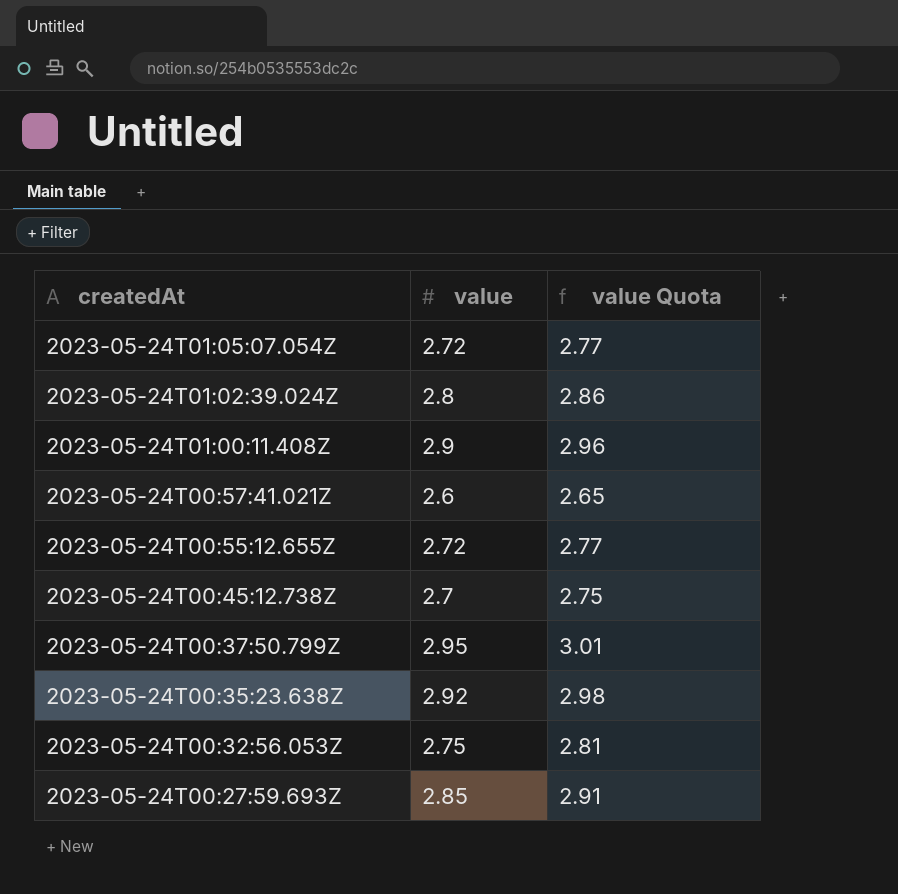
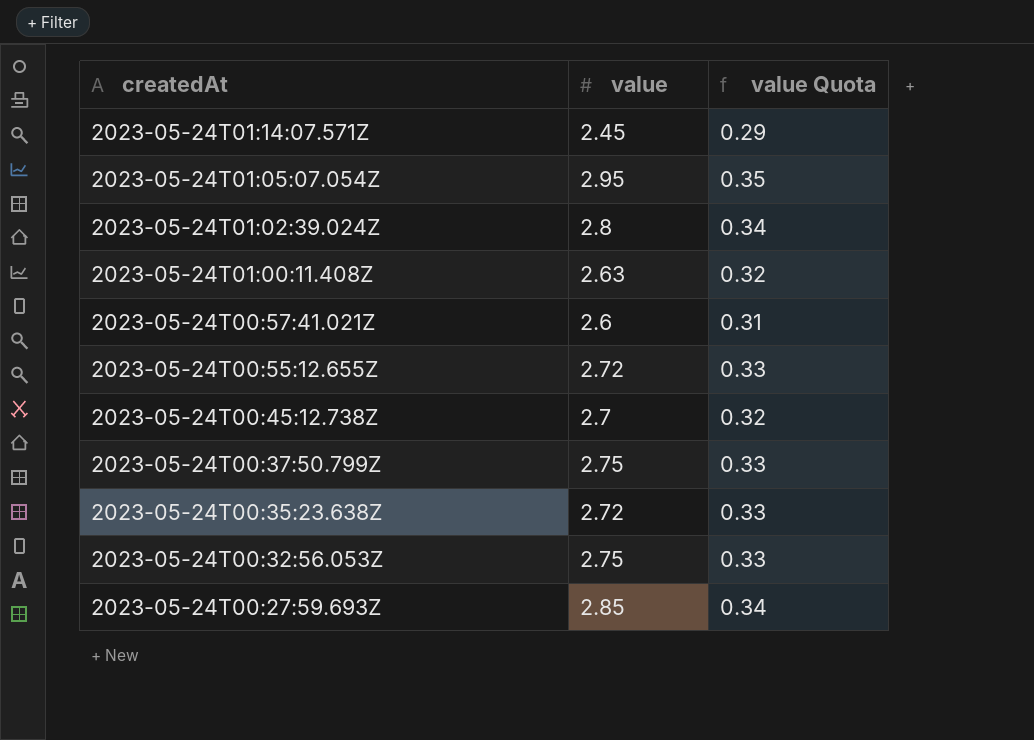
column value Quota | formula: [value] * 1.02 -> [value] * 0.12
row 2023-05-24T01:14:07.571Z: none -> 2.45 | 0.29
2023-05-24T01:05:07.054Z | value: 2.72 -> 2.95
2023-05-24T01:00:11.408Z | value: 2.9 -> 2.63
2023-05-24T00:37:50.799Z | value: 2.95 -> 2.75
2023-05-24T00:35:23.638Z | value: 2.92 -> 2.72

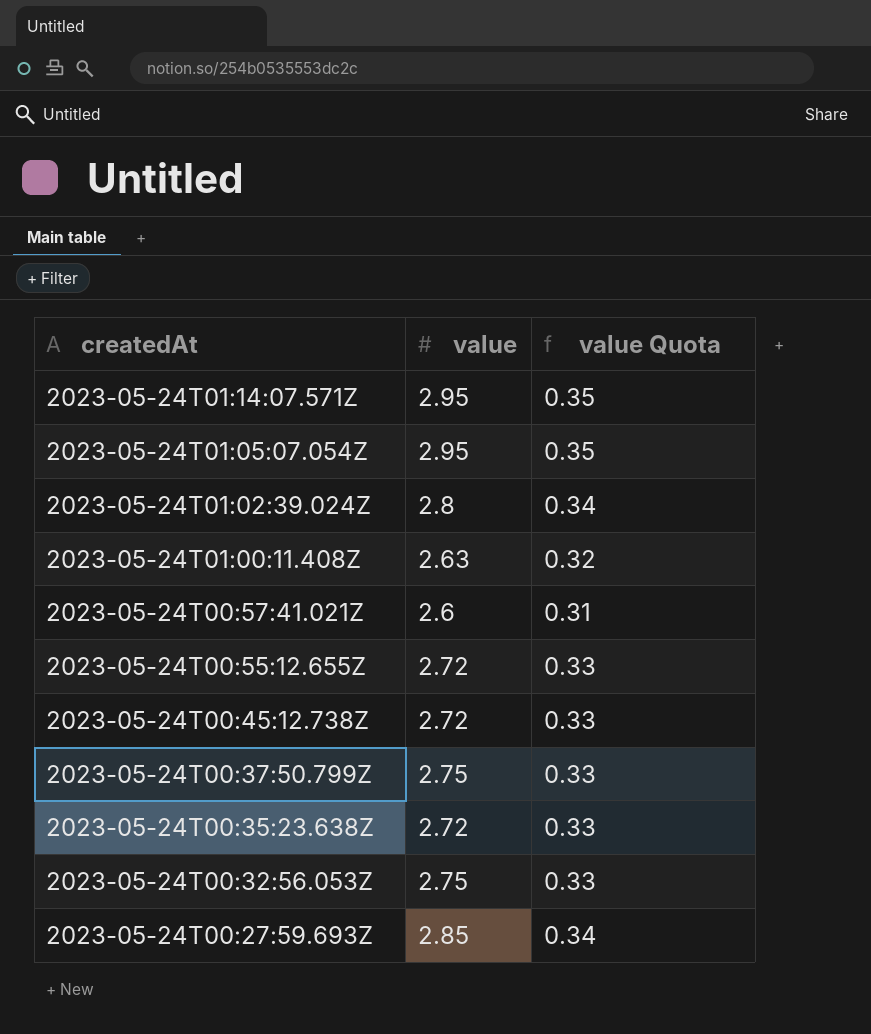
2023-05-24T01:14:07.571Z | value: 2.45 -> 2.95
2023-05-24T01:14:07.571Z | value Quota: 0.29 -> 0.35
2023-05-24T00:45:12.738Z | value: 2.7 -> 2.72
2023-05-24T00:45:12.738Z | value Quota: 0.32 -> 0.33

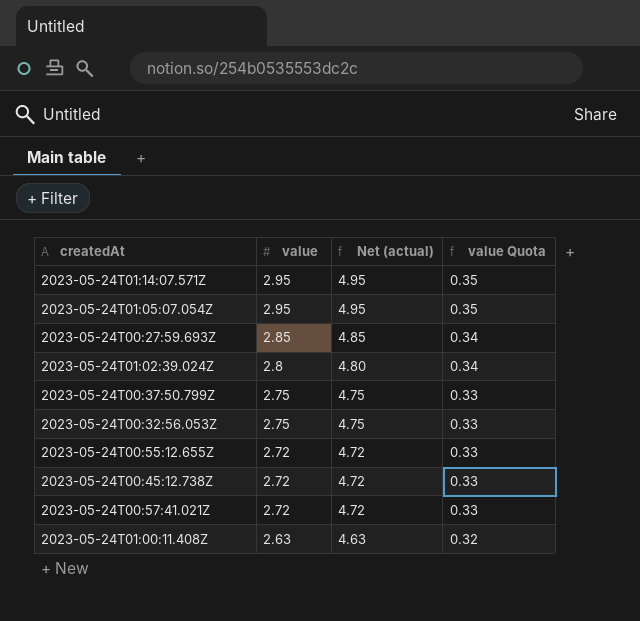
row order: createdAt descending -> value descending
column Net (actual) | formula: none -> [value] + 2
row 2023-05-24T00:35:23.638Z: 2.72 | 0.33 -> none
2023-05-24T00:57:41.021Z | value: 2.6 -> 2.72
2023-05-24T00:57:41.021Z | value Quota: 0.31 -> 0.33

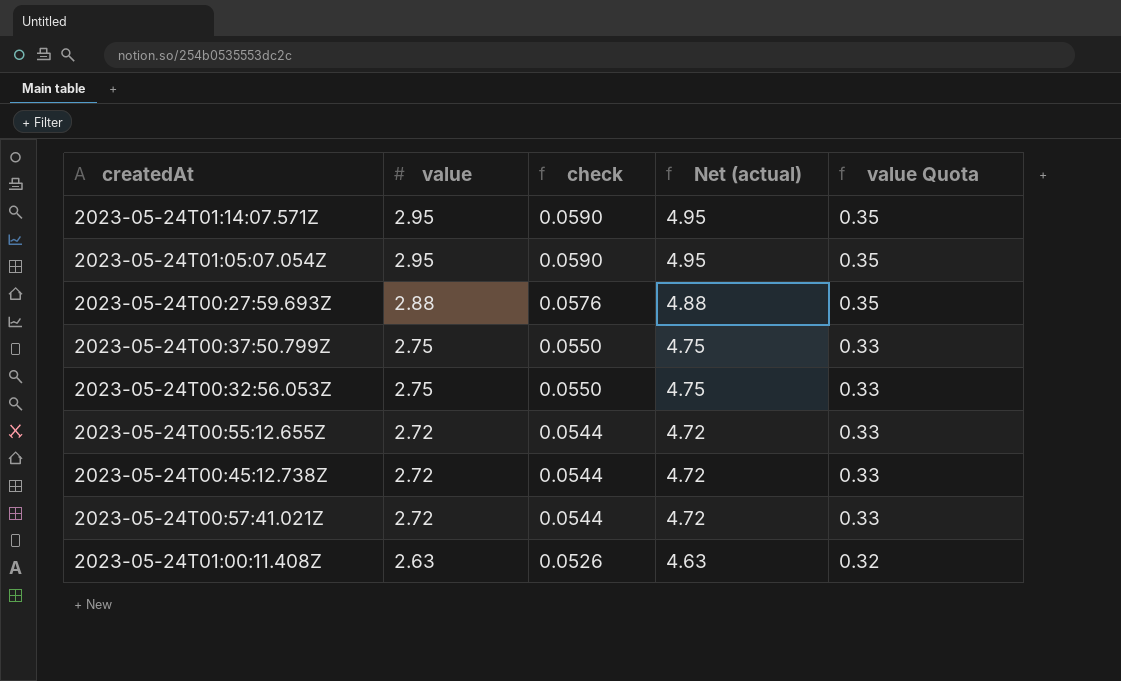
column check | formula: none -> [value] * 0.02
row 2023-05-24T01:02:39.024Z: 2.8 | 4.80 | 0.34 -> none
2023-05-24T00:27:59.693Z | value: 2.85 -> 2.88
2023-05-24T00:27:59.693Z | Net (actual): 4.85 -> 4.88
2023-05-24T00:27:59.693Z | value Quota: 0.34 -> 0.35

